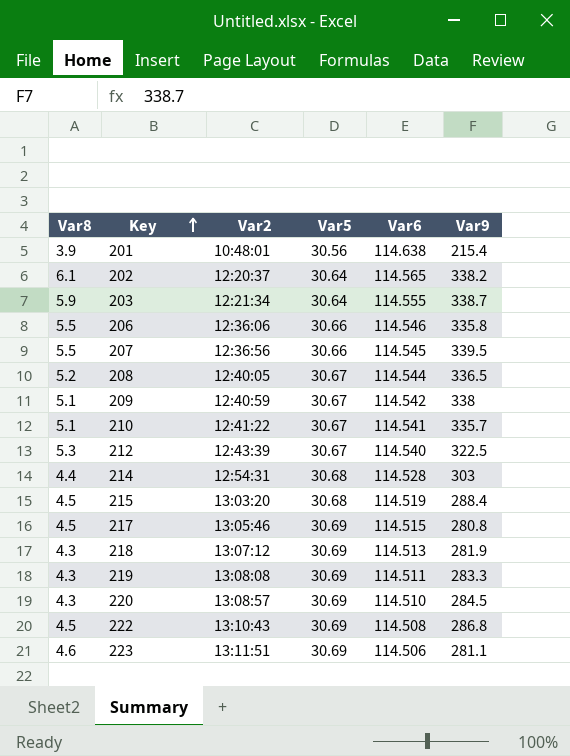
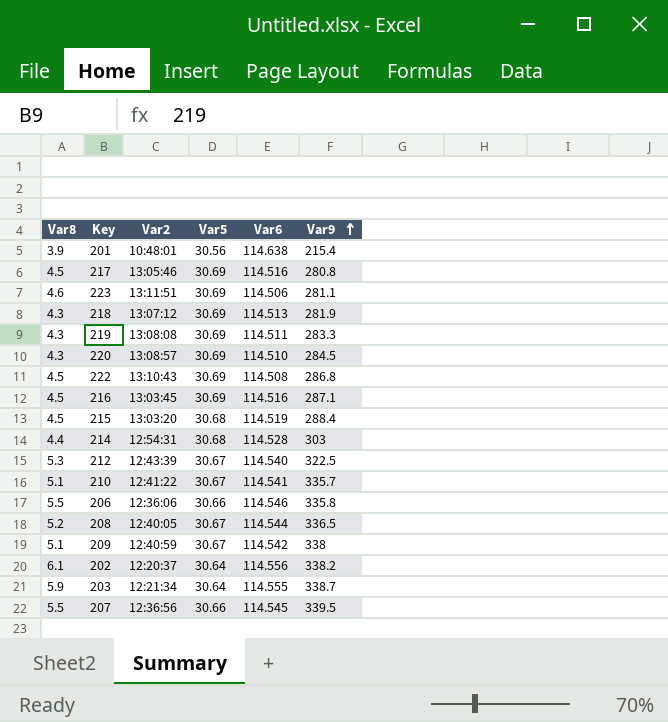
row order: Key ascending -> Var9 ascending
217 | Var6: 114.515 -> 114.516
row 216: none -> 4.5 | 13:03:45 | 30.69 | 114.516 | 287.1
202 | Var6: 114.565 -> 114.556

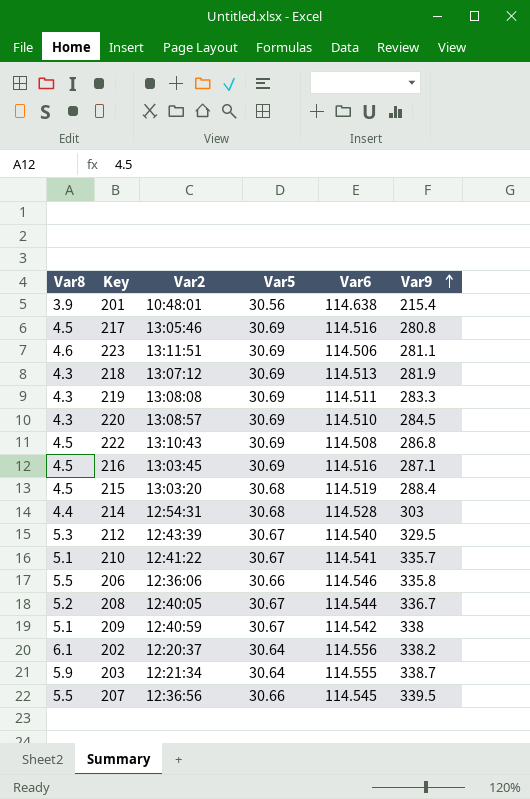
212 | Var9: 322.5 -> 329.5
208 | Var9: 336.5 -> 336.7

